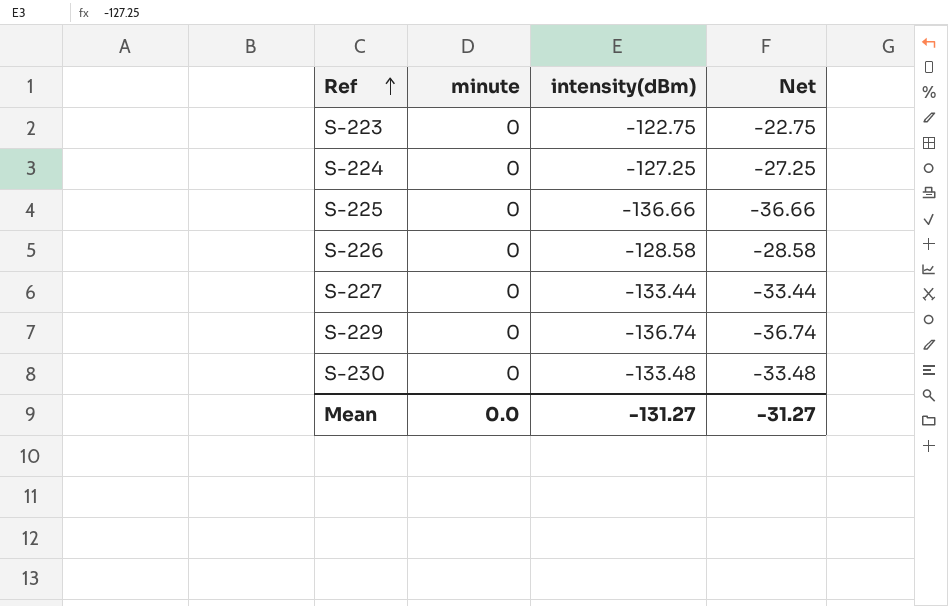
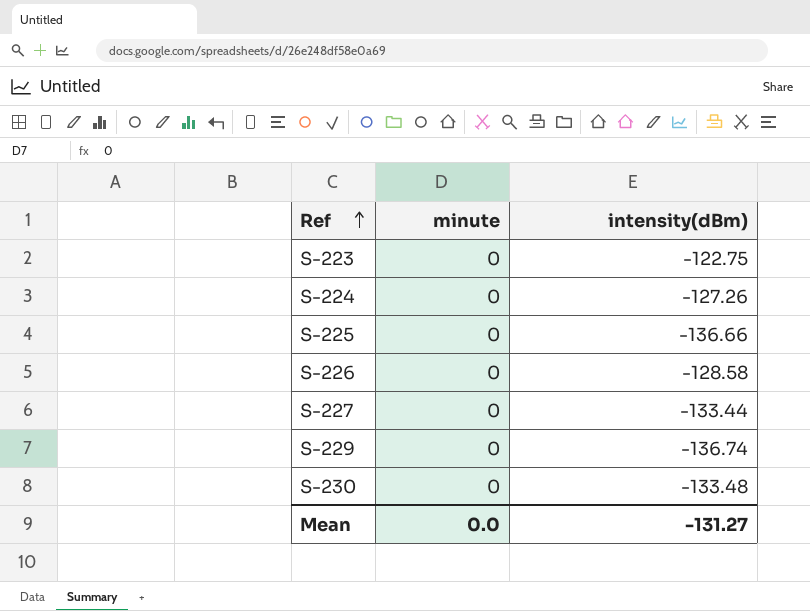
column Net | formula: [intensity(dBm)] + 100 -> none
S-224 | intensity(dBm): -127.25 -> -127.26

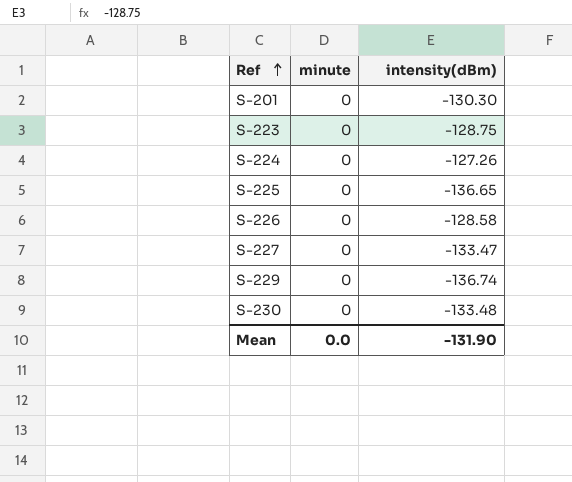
row S-201: none -> 0 | -130.30
S-223 | intensity(dBm): -122.75 -> -128.75
S-225 | intensity(dBm): -136.66 -> -136.65
S-227 | intensity(dBm): -133.44 -> -133.47
Mean | intensity(dBm): -131.27 -> -131.90

